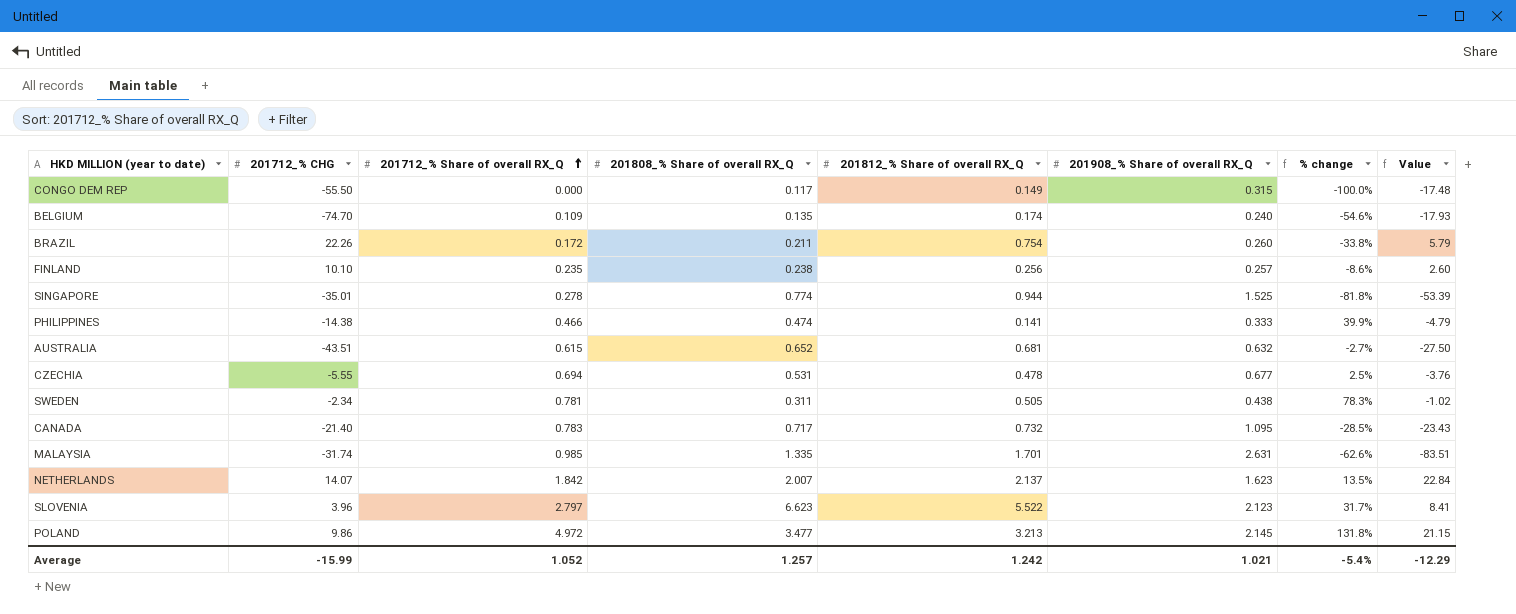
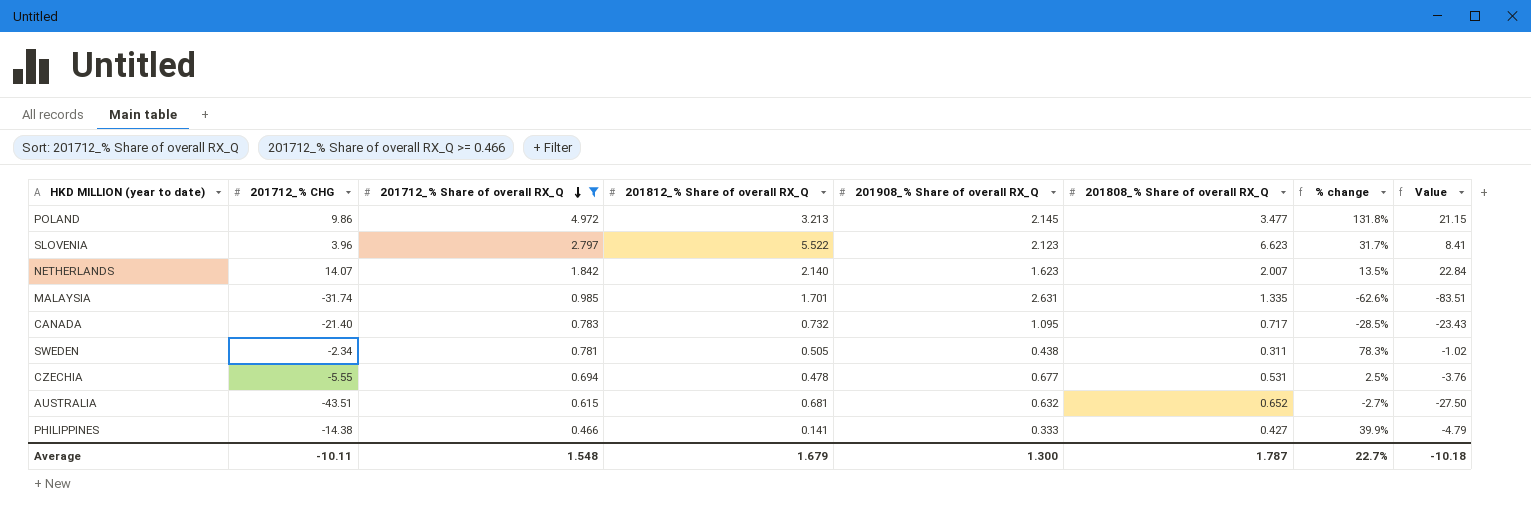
filter: none -> 201712_% Share of overall RX_Q >= 0.466
row order: 201712_% Share of overall RX_Q ascending -> 201712_% Share of overall RX_Q descending
column 201808_% Share of overall RX_Q | position: 4 -> 6
NETHERLANDS | 201812_% Share of overall RX_Q: 2.137 -> 2.140
PHILIPPINES | 201808_% Share of overall RX_Q: 0.474 -> 0.427
Average | 201712_% CHG: -15.99 -> -10.11
Average | 201712_% Share of overall RX_Q: 1.052 -> 1.548
Average | 201812_% Share of overall RX_Q: 1.242 -> 1.679
Average | 201908_% Share of overall RX_Q: 1.021 -> 1.300
Average | 201808_% Share of overall RX_Q: 1.257 -> 1.787
Average | % change: -5.4% -> 22.7%
Average | Value: -12.29 -> -10.18

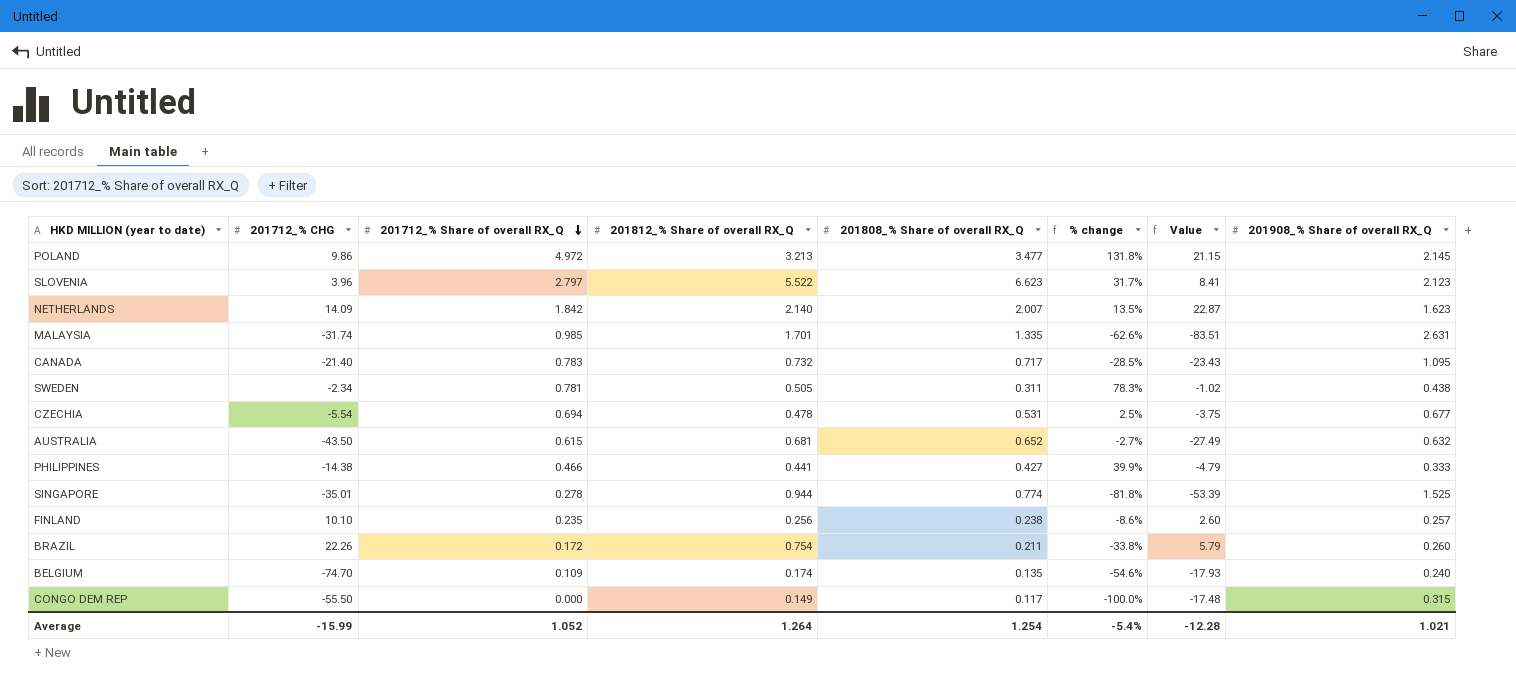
filter: 201712_% Share of overall RX_Q >= 0.466 -> none
column 201908_% Share of overall RX_Q | position: 5 -> 8
NETHERLANDS | 201712_% CHG: 14.07 -> 14.09
NETHERLANDS | Value: 22.84 -> 22.87
CZECHIA | 201712_% CHG: -5.55 -> -5.54
CZECHIA | Value: -3.76 -> -3.75
AUSTRALIA | 201712_% CHG: -43.51 -> -43.50
AUSTRALIA | Value: -27.50 -> -27.49
PHILIPPINES | 201812_% Share of overall RX_Q: 0.141 -> 0.441
Average | 201712_% CHG: -10.11 -> -15.99
Average | 201712_% Share of overall RX_Q: 1.548 -> 1.052
Average | 201812_% Share of overall RX_Q: 1.679 -> 1.264
Average | 201808_% Share of overall RX_Q: 1.787 -> 1.254
Average | % change: 22.7% -> -5.4%
Average | Value: -10.18 -> -12.28
Average | 201908_% Share of overall RX_Q: 1.300 -> 1.021

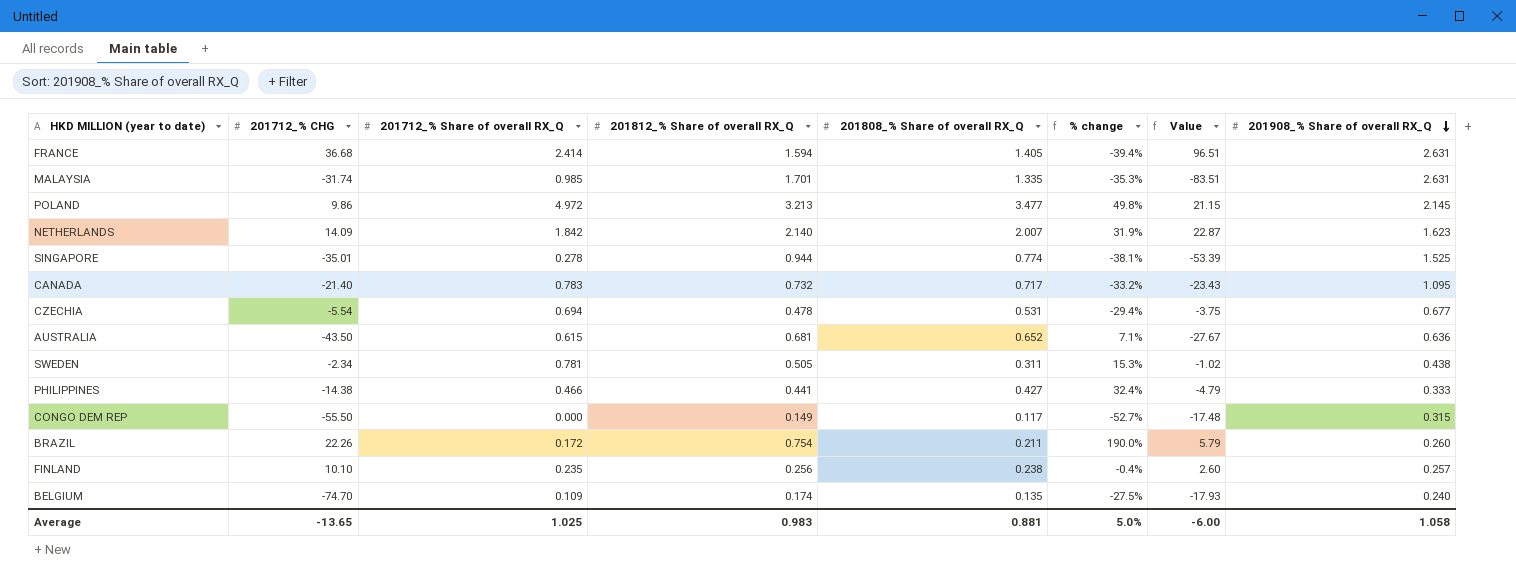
row order: 201712_% Share of overall RX_Q descending -> 201908_% Share of overall RX_Q descending
column % change | formula: ([201712_% Share of overall RX_Q] - [201908_% Share of overall RX_Q]) / [201908_% Share of overall RX_Q] -> ([201812_% Share of overall RX_Q] - [201908_% Share of overall RX_Q]) / [201908_% Share of overall RX_Q]
row SLOVENIA: 3.96 | 2.797 | 5.522 | 6.623 | 31.7% | 8.41 | 2.123 -> none
row FRANCE: none -> 36.68 | 2.414 | 1.594 | 1.405 | -39.4% | 96.51 | 2.631
AUSTRALIA | Value: -27.49 -> -27.67
AUSTRALIA | 201908_% Share of overall RX_Q: 0.632 -> 0.636
Average | 201712_% CHG: -15.99 -> -13.65
Average | 201712_% Share of overall RX_Q: 1.052 -> 1.025
Average | 201812_% Share of overall RX_Q: 1.264 -> 0.983
Average | 201808_% Share of overall RX_Q: 1.254 -> 0.881
Average | % change: -5.4% -> 5.0%
Average | Value: -12.28 -> -6.00
Average | 201908_% Share of overall RX_Q: 1.021 -> 1.058

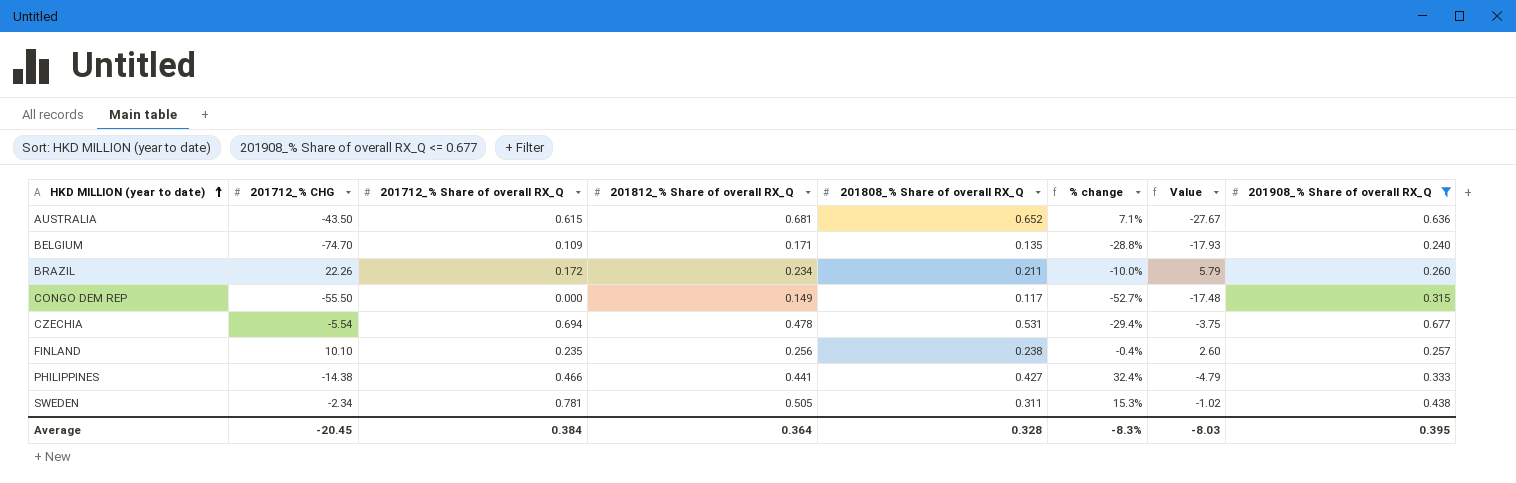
filter: none -> 201908_% Share of overall RX_Q <= 0.677
row order: 201908_% Share of overall RX_Q descending -> HKD MILLION (year to date) ascending
BELGIUM | 201812_% Share of overall RX_Q: 0.174 -> 0.171
BELGIUM | % change: -27.5% -> -28.8%
BRAZIL | 201812_% Share of overall RX_Q: 0.754 -> 0.234
BRAZIL | % change: 190.0% -> -10.0%
Average | 201712_% CHG: -13.65 -> -20.45
Average | 201712_% Share of overall RX_Q: 1.025 -> 0.384
Average | 201812_% Share of overall RX_Q: 0.983 -> 0.364
Average | 201808_% Share of overall RX_Q: 0.881 -> 0.328
Average | % change: 5.0% -> -8.3%
Average | Value: -6.00 -> -8.03
Average | 201908_% Share of overall RX_Q: 1.058 -> 0.395

